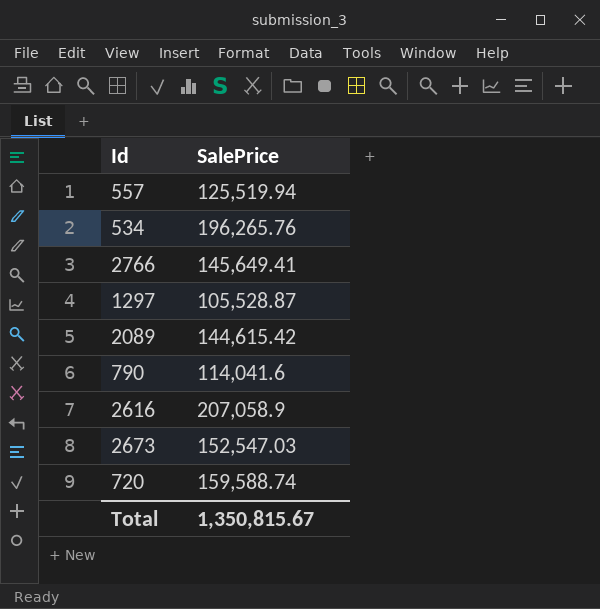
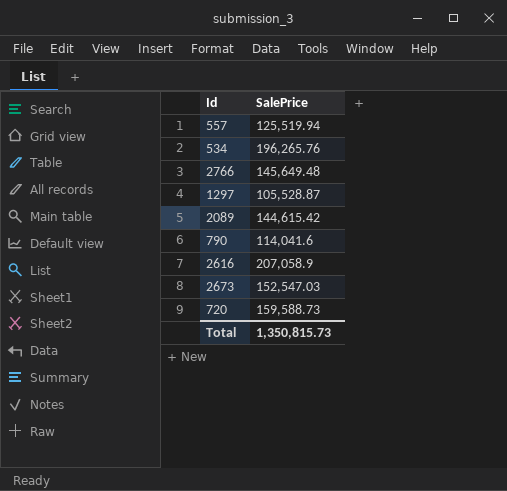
2766 | SalePrice: 145,649.41 -> 145,649.48
720 | SalePrice: 159,588.74 -> 159,588.73
Total | SalePrice: 1,350,815.67 -> 1,350,815.73

